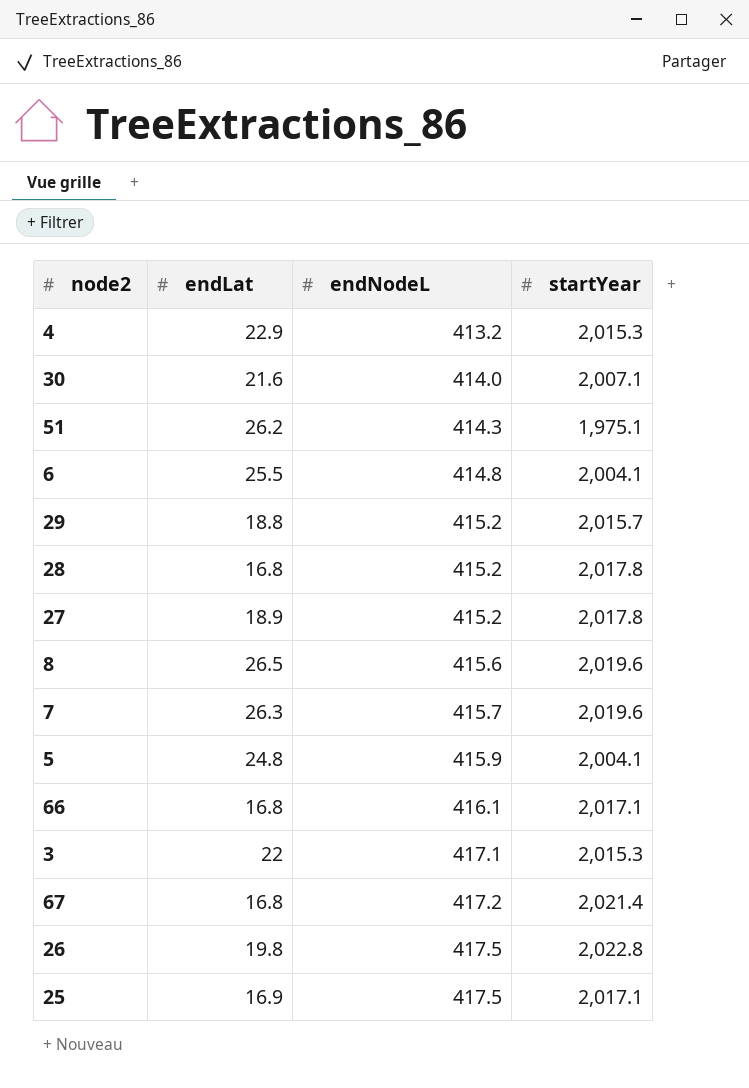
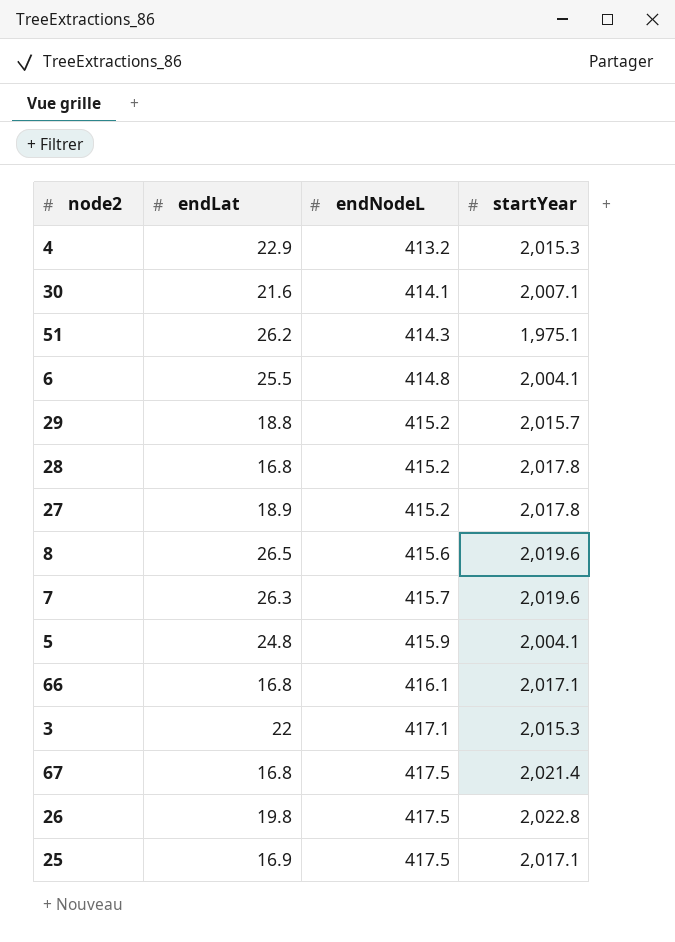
30 | endNodeL: 414.0 -> 414.1
67 | endNodeL: 417.2 -> 417.5

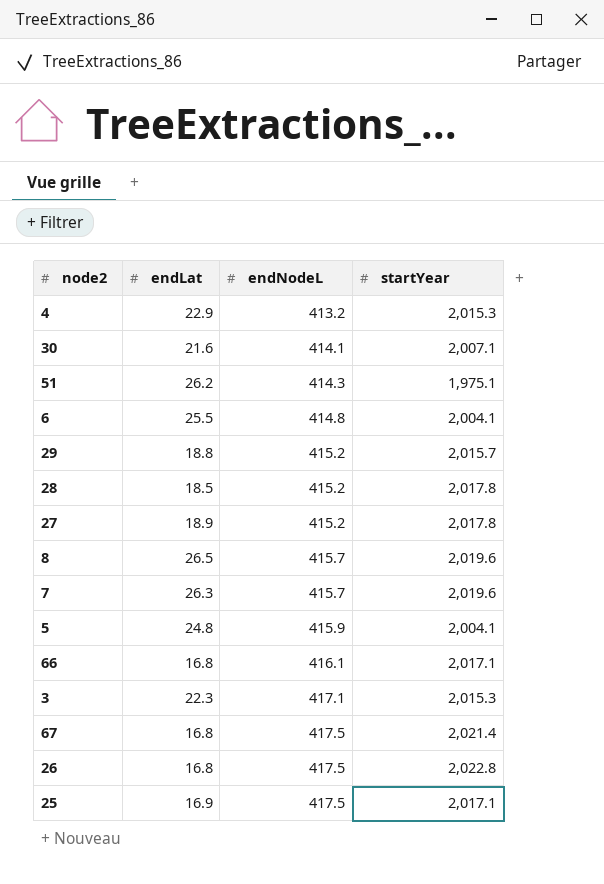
28 | endLat: 16.8 -> 18.5
8 | endNodeL: 415.6 -> 415.7
3 | endLat: 22 -> 22.3
26 | endLat: 19.8 -> 16.8

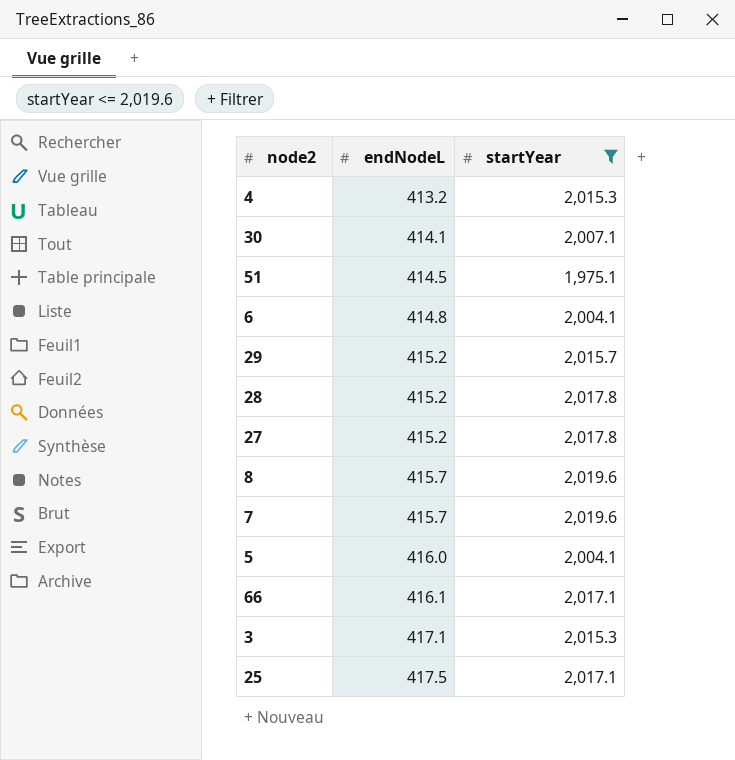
filter: none -> startYear <= 2,019.6
column endLat | position: 2 -> none
51 | endNodeL: 414.3 -> 414.5
5 | endNodeL: 415.9 -> 416.0

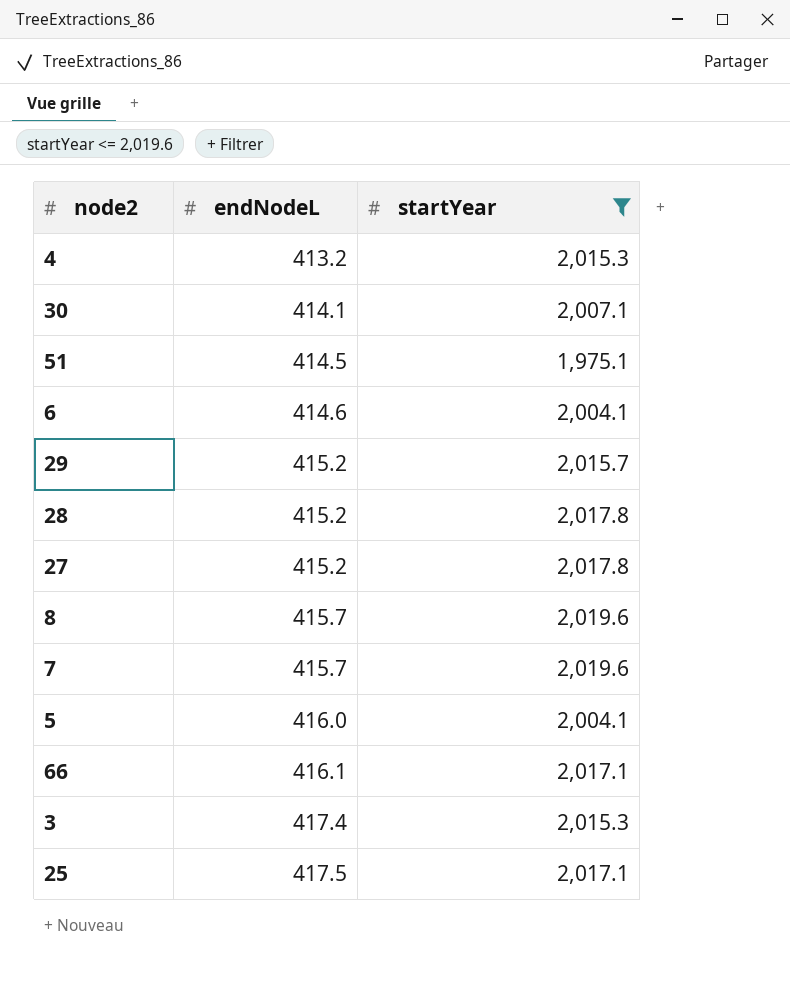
6 | endNodeL: 414.8 -> 414.6
3 | endNodeL: 417.1 -> 417.4

